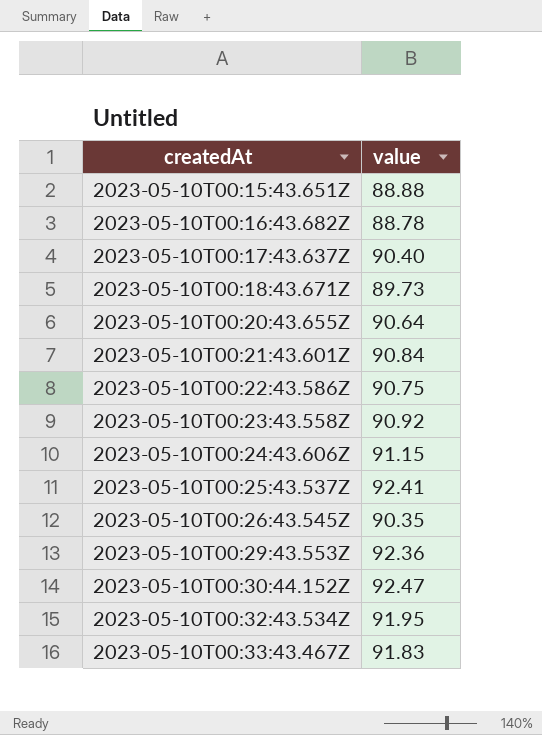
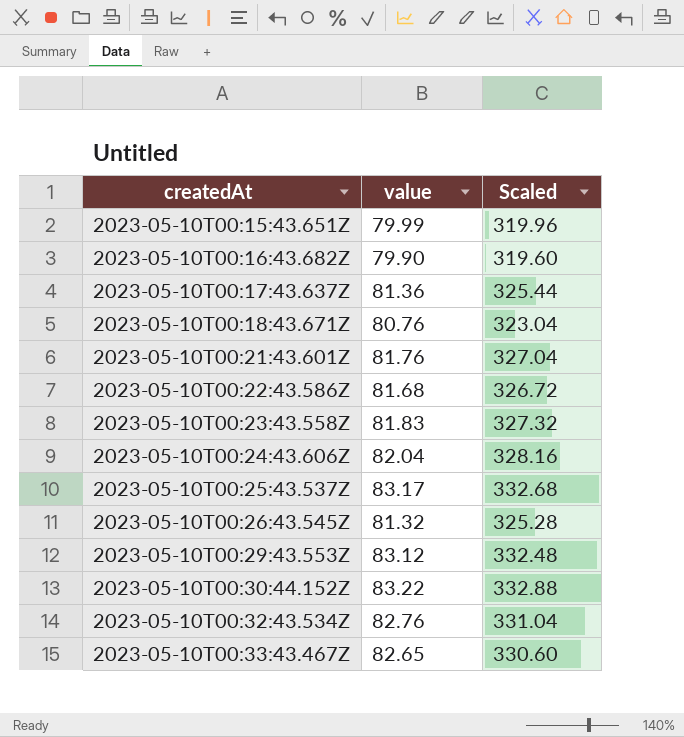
column Scaled | formula: none -> [value] * 4
row 2023-05-10T00:20:43.655Z: 90.64 -> none
2023-05-10T00:15:43.651Z | value: 88.88 -> 79.99
2023-05-10T00:16:43.682Z | value: 88.78 -> 79.90
2023-05-10T00:17:43.637Z | value: 90.40 -> 81.36
2023-05-10T00:18:43.671Z | value: 89.73 -> 80.76
2023-05-10T00:21:43.601Z | value: 90.84 -> 81.76
2023-05-10T00:22:43.586Z | value: 90.75 -> 81.68
2023-05-10T00:23:43.558Z | value: 90.92 -> 81.83
2023-05-10T00:24:43.606Z | value: 91.15 -> 82.04
2023-05-10T00:25:43.537Z | value: 92.41 -> 83.17
2023-05-10T00:26:43.545Z | value: 90.35 -> 81.32
2023-05-10T00:29:43.553Z | value: 92.36 -> 83.12
2023-05-10T00:30:44.152Z | value: 92.47 -> 83.22
2023-05-10T00:32:43.534Z | value: 91.95 -> 82.76
2023-05-10T00:33:43.467Z | value: 91.83 -> 82.65

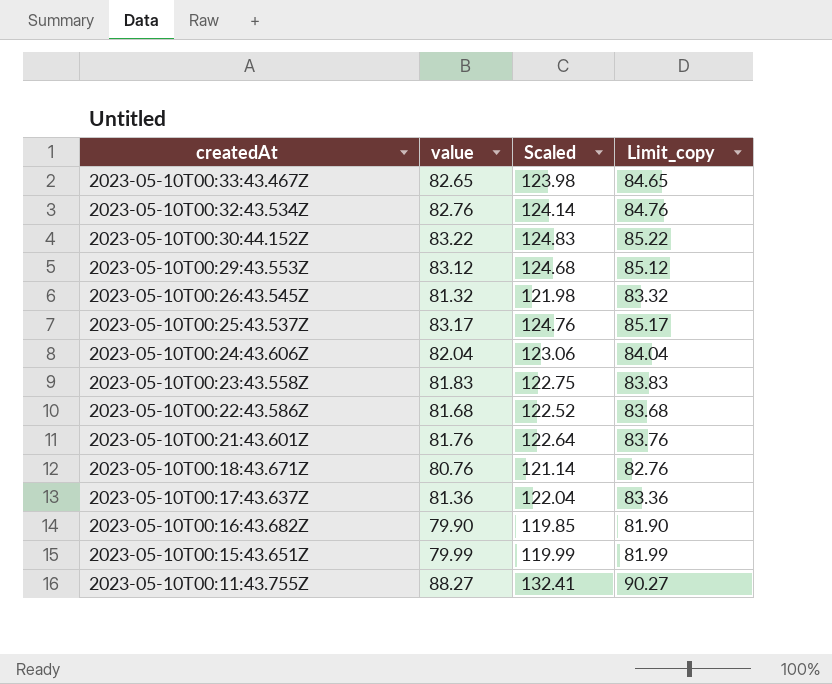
row order: createdAt ascending -> createdAt descending
column Scaled | formula: [value] * 4 -> [value] * 1.5
column Limit_copy | formula: none -> [value] + 2
row 2023-05-10T00:11:43.755Z: none -> 88.27 | 132.41 | 90.27

